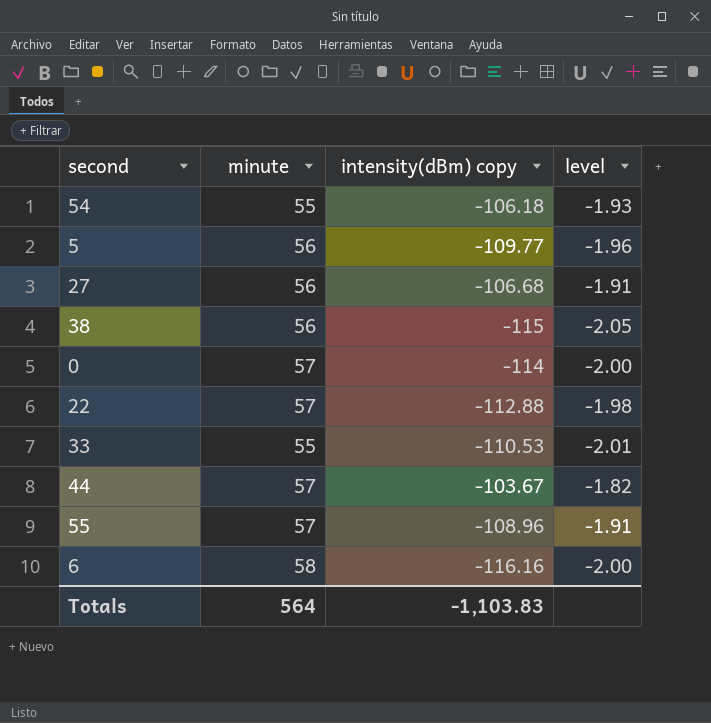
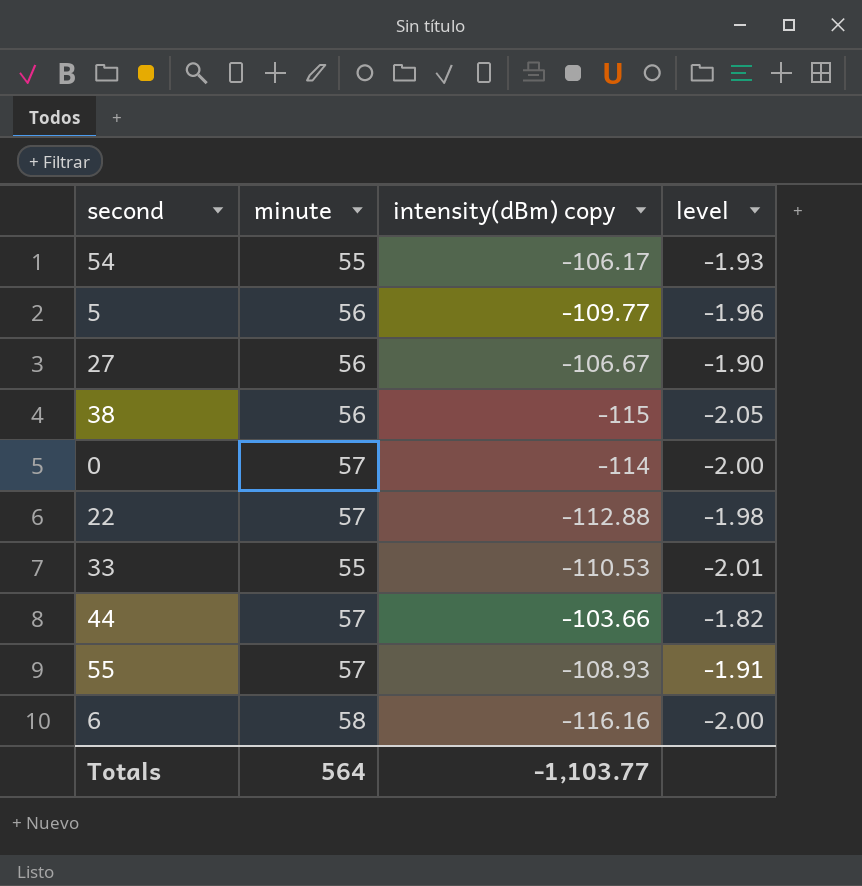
54 | intensity(dBm) copy: -106.18 -> -106.17
27 | intensity(dBm) copy: -106.68 -> -106.67
27 | level: -1.91 -> -1.90
44 | intensity(dBm) copy: -103.67 -> -103.66
55 | intensity(dBm) copy: -108.96 -> -108.93
Totals | intensity(dBm) copy: -1,103.83 -> -1,103.77

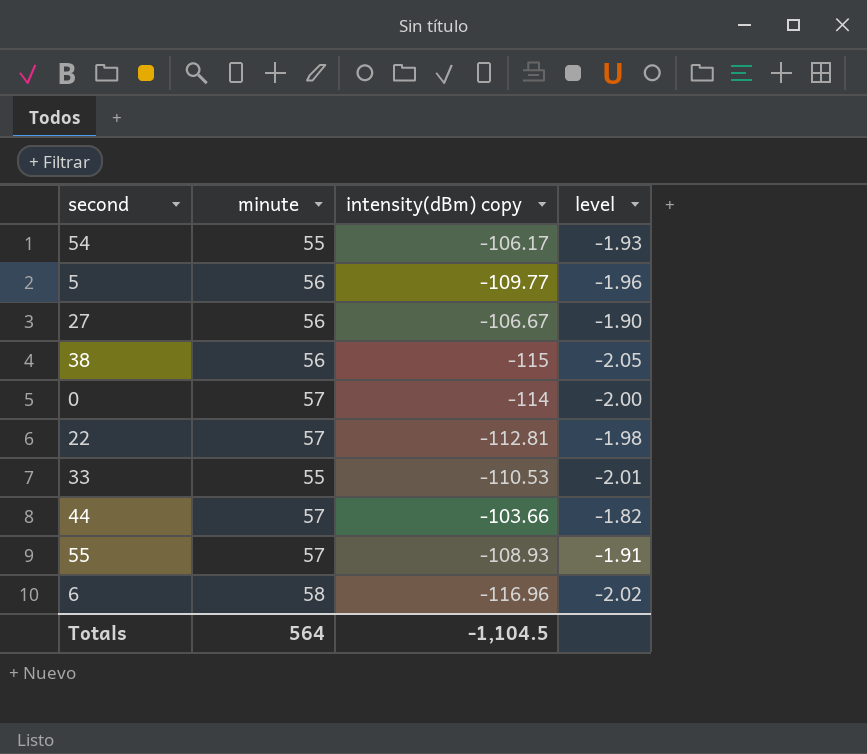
22 | intensity(dBm) copy: -112.88 -> -112.81
6 | intensity(dBm) copy: -116.16 -> -116.96
6 | level: -2.00 -> -2.02
Totals | intensity(dBm) copy: -1,103.77 -> -1,104.5

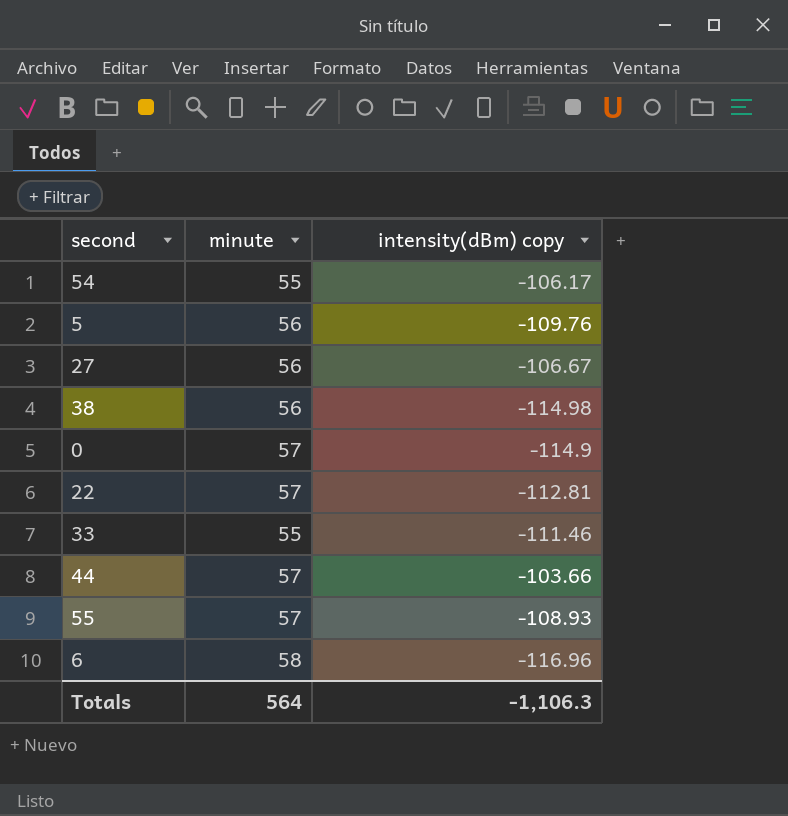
column level | formula: [intensity(dBm) copy] / [minute] -> none
5 | intensity(dBm) copy: -109.77 -> -109.76
38 | intensity(dBm) copy: -115 -> -114.98
0 | intensity(dBm) copy: -114 -> -114.9
33 | intensity(dBm) copy: -110.53 -> -111.46
Totals | intensity(dBm) copy: -1,104.5 -> -1,106.3

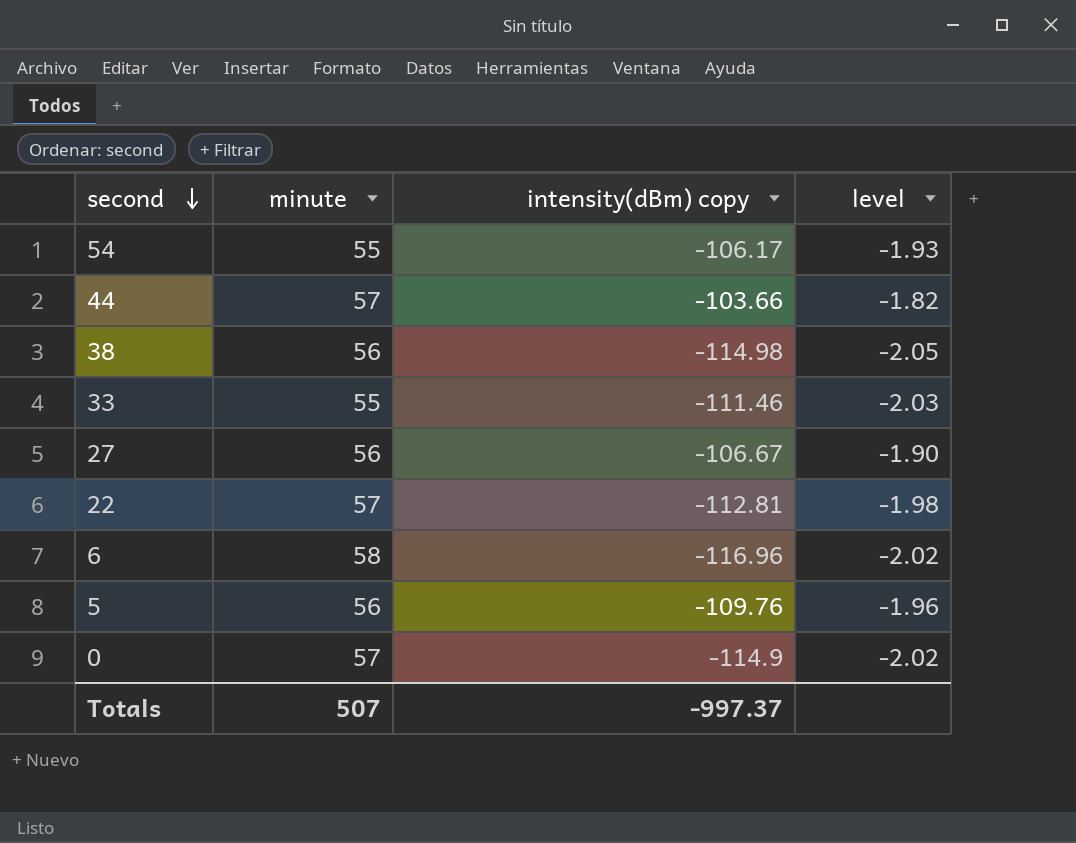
row order: none -> second descending
column level | formula: none -> [intensity(dBm) copy] / [minute]
row 55: 57 | -108.93 -> none
Totals | minute: 564 -> 507
Totals | intensity(dBm) copy: -1,106.3 -> -997.37

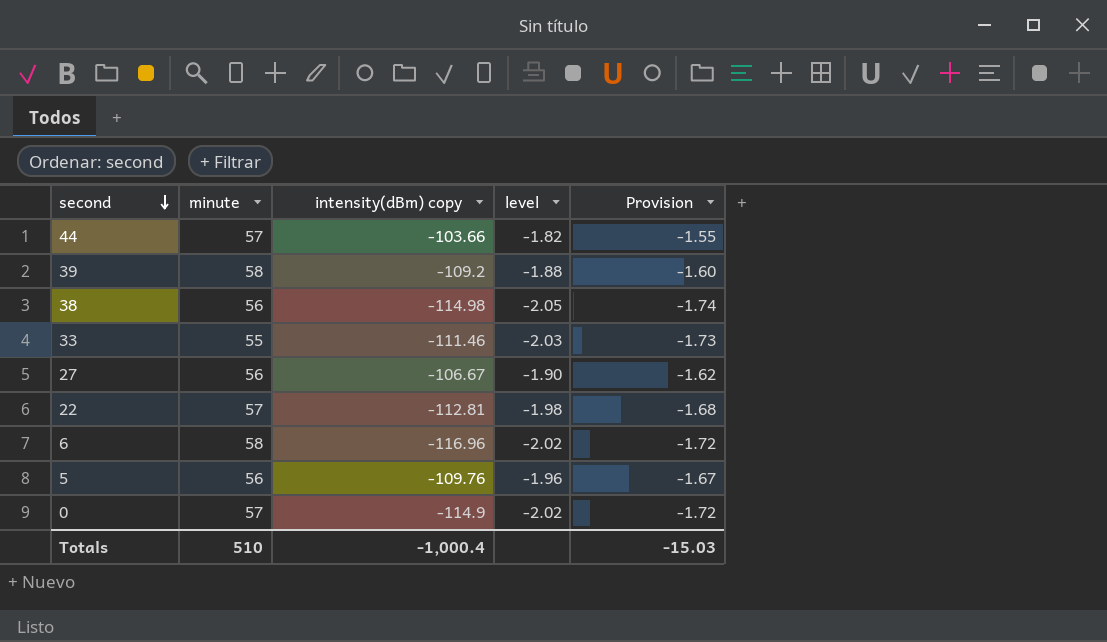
column Provision | formula: none -> [level] * 0.85
row 54: 55 | -106.17 | -1.93 -> none
row 39: none -> 58 | -109.2 | -1.88 | -1.60
Totals | minute: 507 -> 510
Totals | intensity(dBm) copy: -997.37 -> -1,000.4

